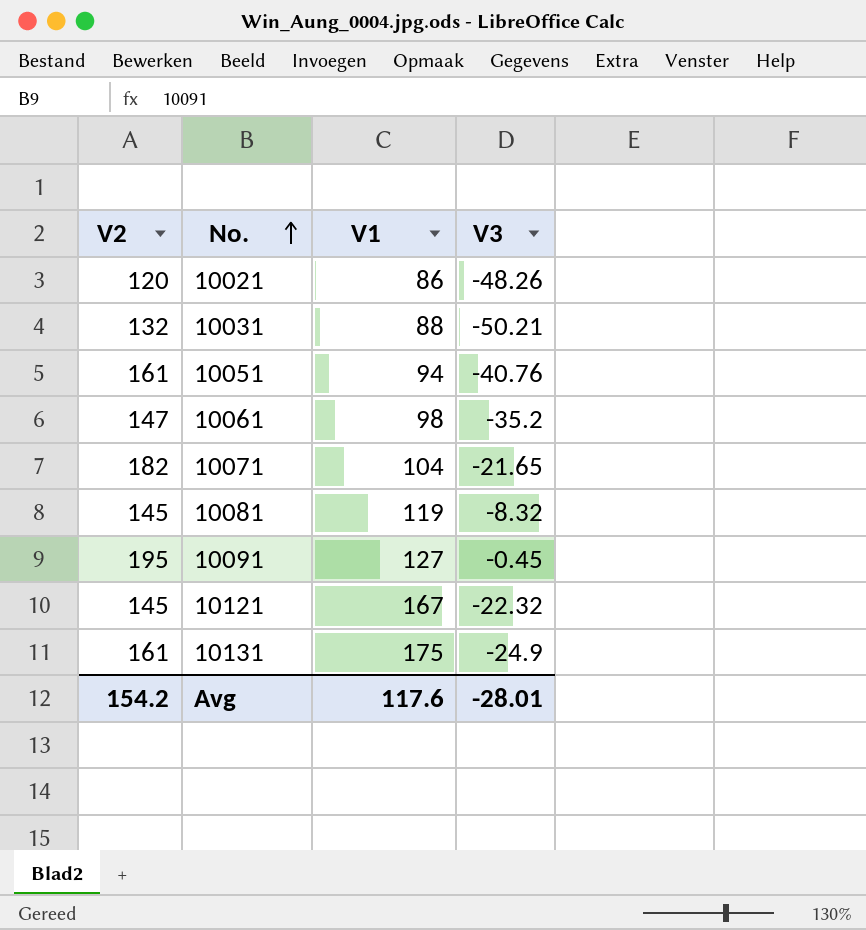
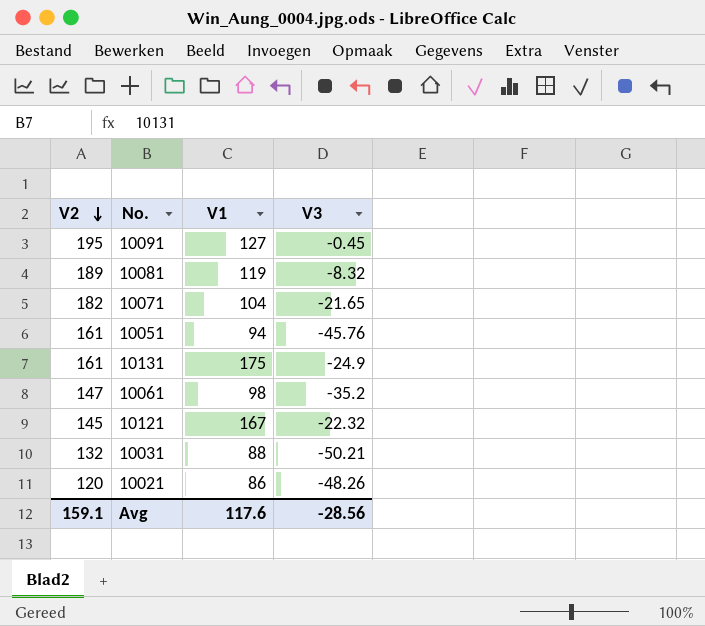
row order: No. ascending -> V2 descending
10081 | V2: 145 -> 189
10051 | V3: -40.76 -> -45.76
Avg | V2: 154.2 -> 159.1
Avg | V3: -28.01 -> -28.56

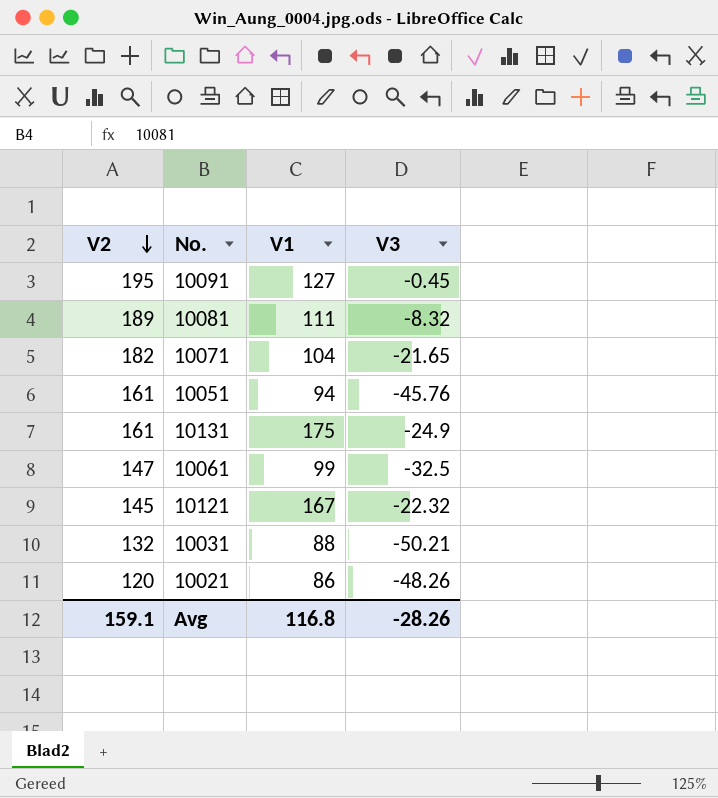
10081 | V1: 119 -> 111
10061 | V1: 98 -> 99
10061 | V3: -35.2 -> -32.5
Avg | V1: 117.6 -> 116.8
Avg | V3: -28.56 -> -28.26

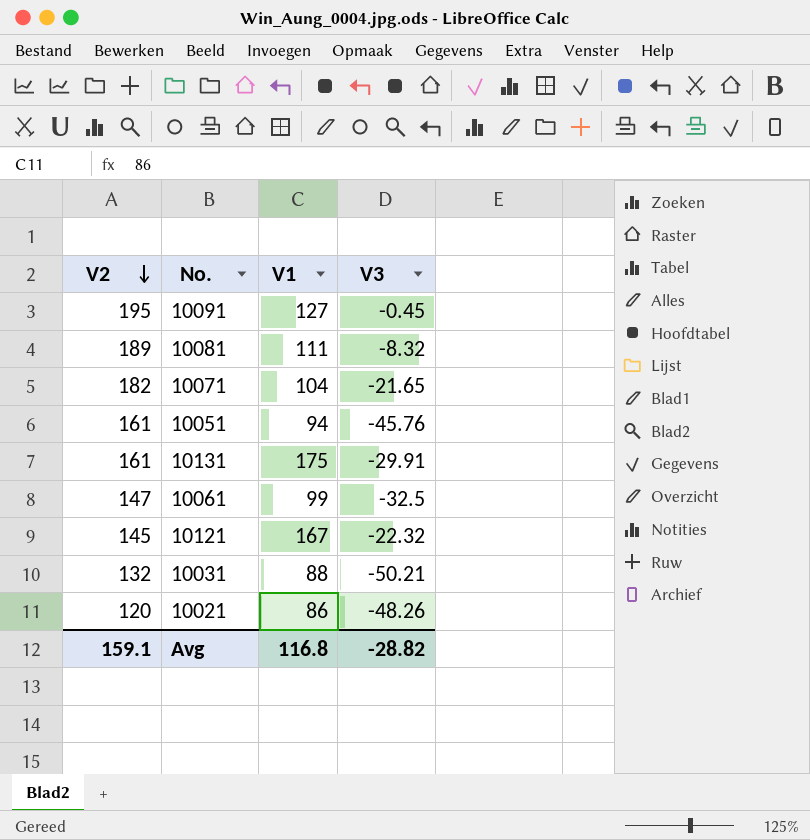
10131 | V3: -24.9 -> -29.91
Avg | V3: -28.26 -> -28.82

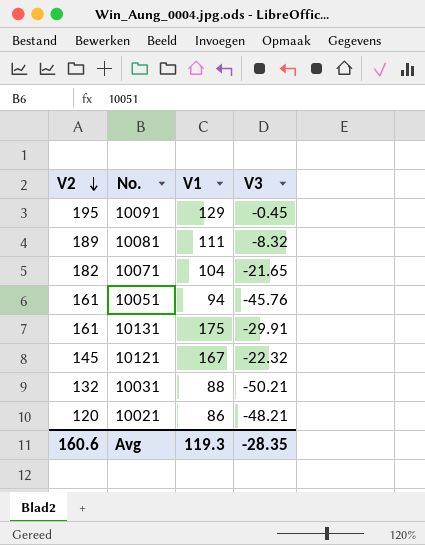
row 10061: 147 | 99 | -32.5 -> none
10091 | V1: 127 -> 129
10021 | V3: -48.26 -> -48.21
Avg | V2: 159.1 -> 160.6
Avg | V1: 116.8 -> 119.3
Avg | V3: -28.82 -> -28.35

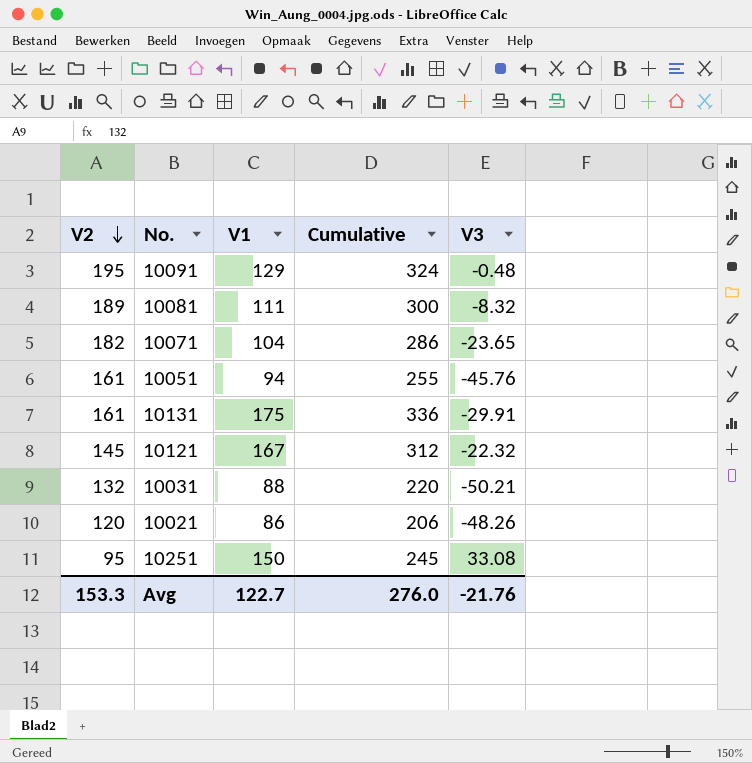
column Cumulative | formula: none -> [V2] + [V1]
10091 | V3: -0.45 -> -0.48
10071 | V3: -21.65 -> -23.65
10021 | V3: -48.21 -> -48.26
row 10251: none -> 95 | 150 | 245 | 33.08
Avg | V2: 160.6 -> 153.3
Avg | V1: 119.3 -> 122.7
Avg | V3: -28.35 -> -21.76

